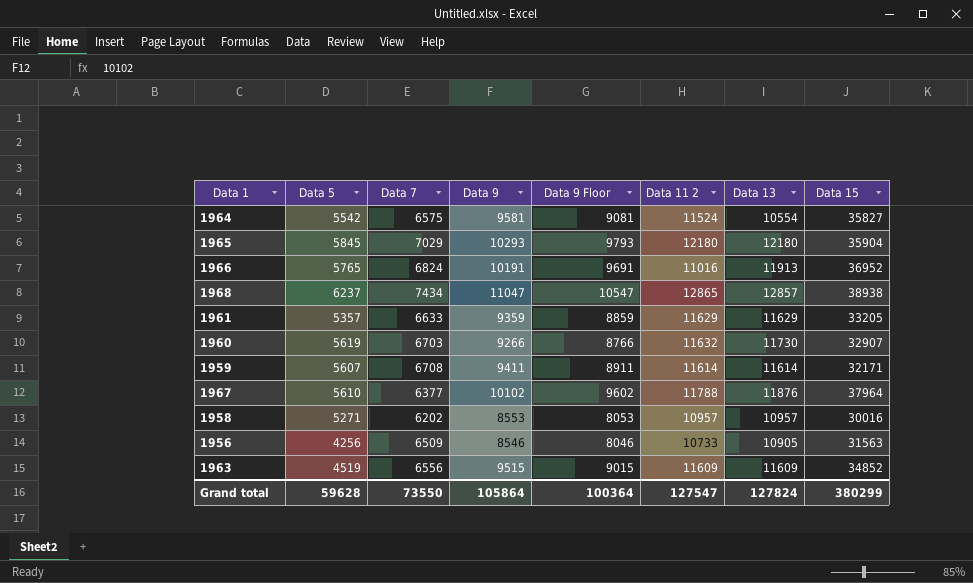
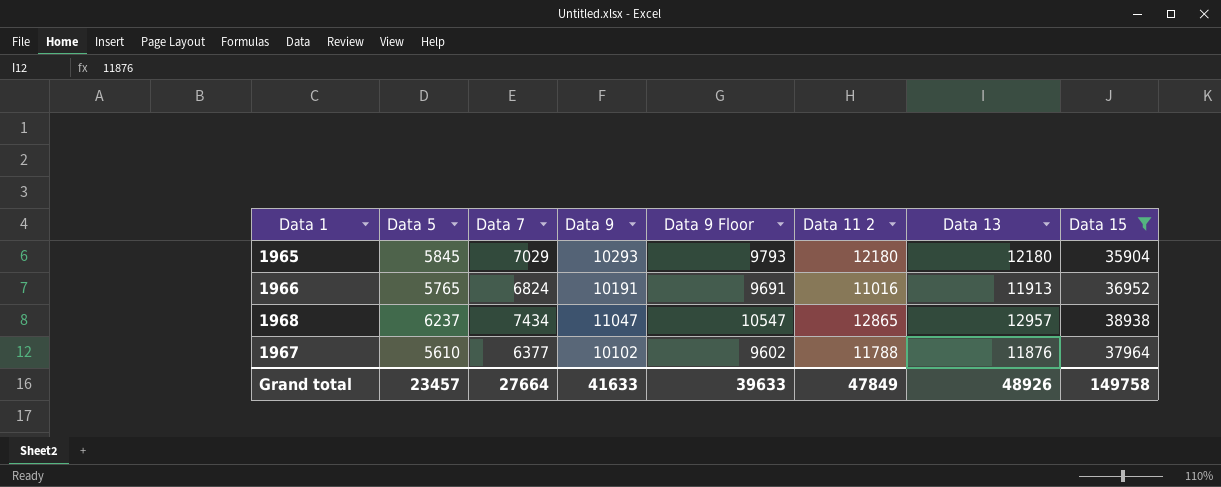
filter: none -> Data 15 >= 35904
1968 | Data 13: 12857 -> 12957
Grand total | Data 5: 59628 -> 23457
Grand total | Data 7: 73550 -> 27664
Grand total | Data 9: 105864 -> 41633
Grand total | Data 9 Floor: 100364 -> 39633
Grand total | Data 11 2: 127547 -> 47849
Grand total | Data 13: 127824 -> 48926
Grand total | Data 15: 380299 -> 149758

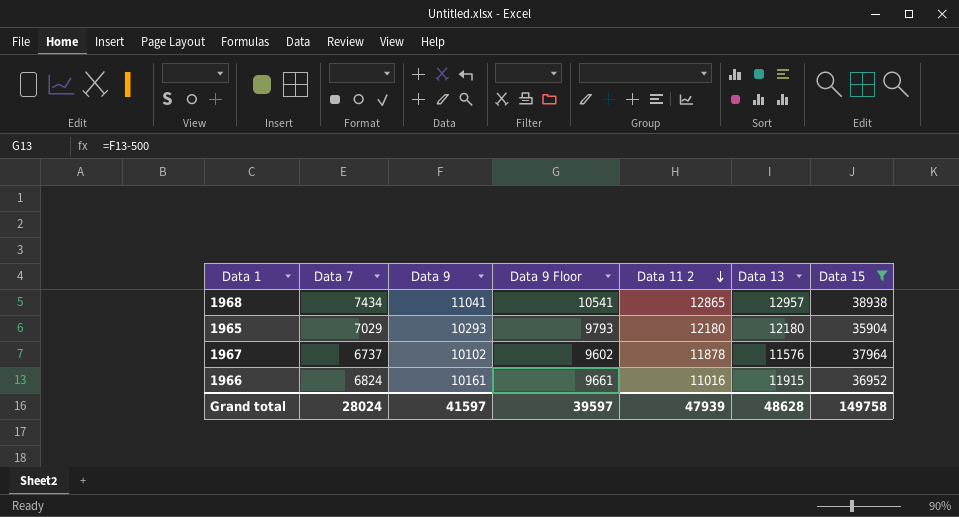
row order: none -> Data 11 2 descending
column Data 5 | position: 2 -> none
1968 | Data 9: 11047 -> 11041
1968 | Data 9 Floor: 10547 -> 10541
1967 | Data 7: 6377 -> 6737
1967 | Data 11 2: 11788 -> 11878
1967 | Data 13: 11876 -> 11576
1966 | Data 9: 10191 -> 10161
1966 | Data 9 Floor: 9691 -> 9661
1966 | Data 13: 11913 -> 11915
Grand total | Data 7: 27664 -> 28024
Grand total | Data 9: 41633 -> 41597
Grand total | Data 9 Floor: 39633 -> 39597
Grand total | Data 11 2: 47849 -> 47939
Grand total | Data 13: 48926 -> 48628

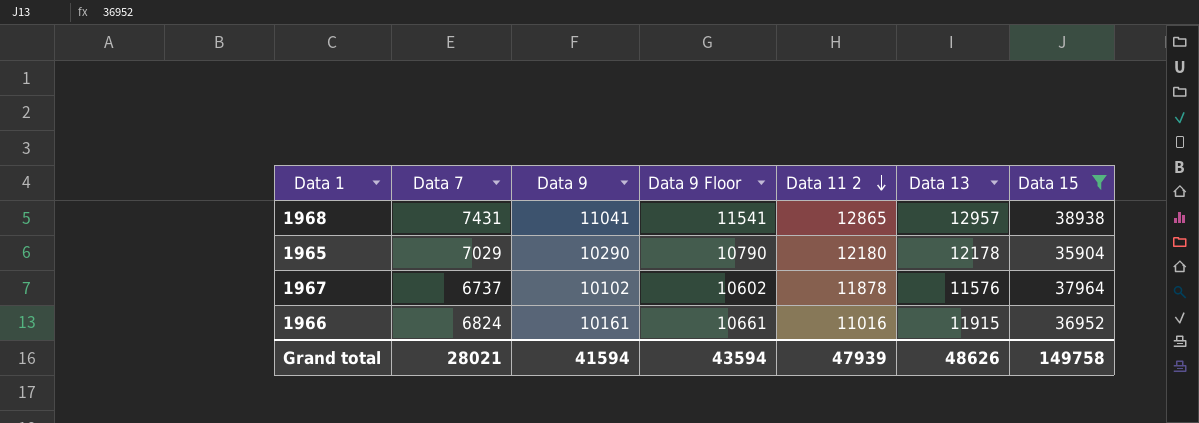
column Data 9 Floor | formula: [Data 9] - 500 -> [Data 9] + 500
1968 | Data 7: 7434 -> 7431
1965 | Data 9: 10293 -> 10290
1965 | Data 13: 12180 -> 12178
Grand total | Data 7: 28024 -> 28021
Grand total | Data 9: 41597 -> 41594
Grand total | Data 9 Floor: 39597 -> 43594
Grand total | Data 13: 48628 -> 48626

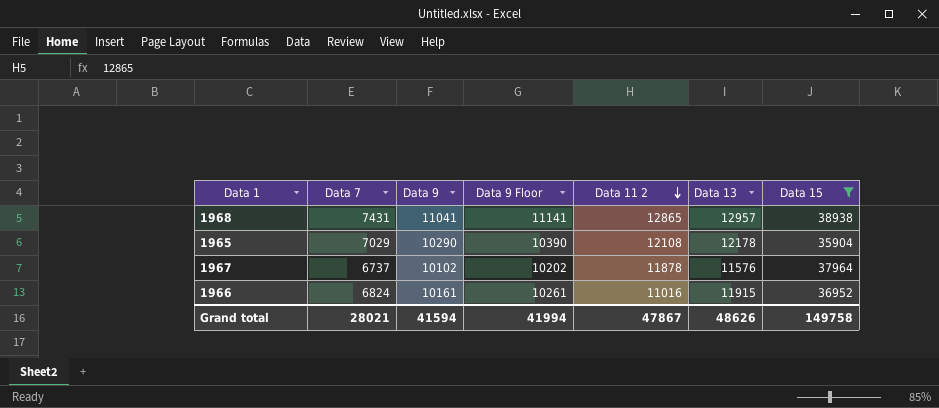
column Data 9 Floor | formula: [Data 9] + 500 -> [Data 9] + 100
1965 | Data 11 2: 12180 -> 12108
Grand total | Data 9 Floor: 43594 -> 41994
Grand total | Data 11 2: 47939 -> 47867

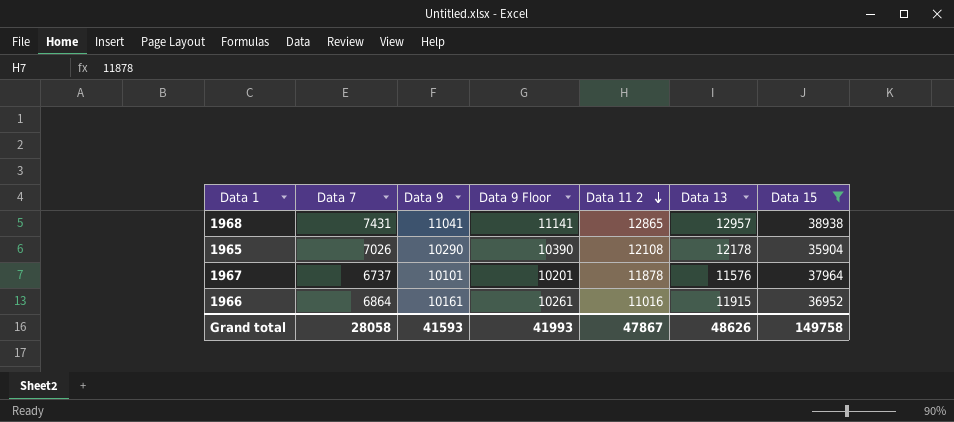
1965 | Data 7: 7029 -> 7026
1967 | Data 9: 10102 -> 10101
1967 | Data 9 Floor: 10202 -> 10201
1966 | Data 7: 6824 -> 6864
Grand total | Data 7: 28021 -> 28058
Grand total | Data 9: 41594 -> 41593
Grand total | Data 9 Floor: 41994 -> 41993

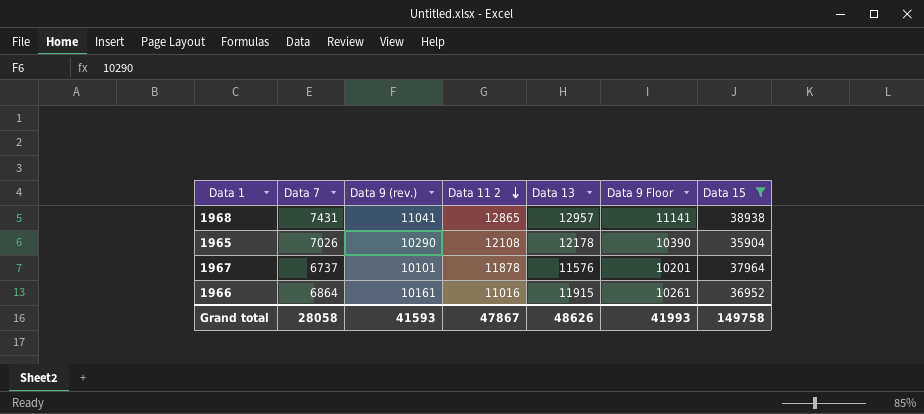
column name: Data 9 -> Data 9 (rev.)
column Data 9 Floor | position: 4 -> 6

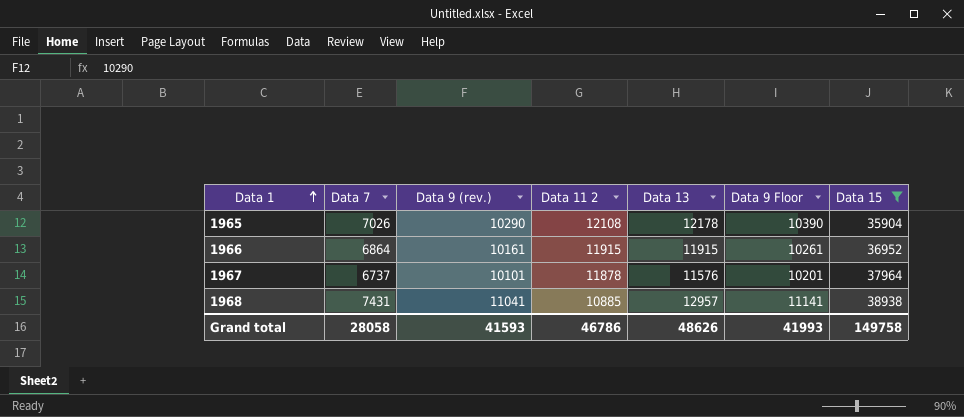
row order: Data 11 2 descending -> Data 1 ascending
1966 | Data 11 2: 11016 -> 11915
1968 | Data 11 2: 12865 -> 10885
Grand total | Data 11 2: 47867 -> 46786

